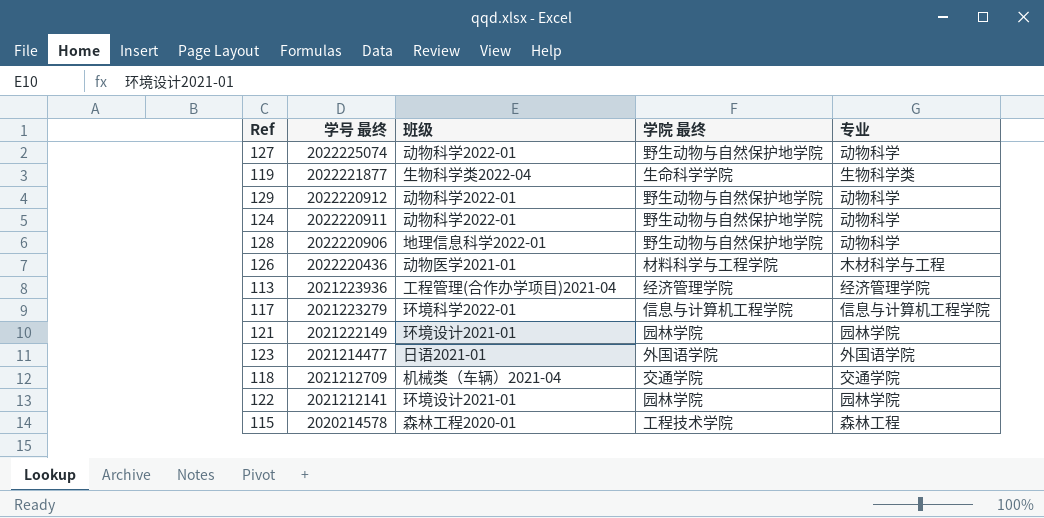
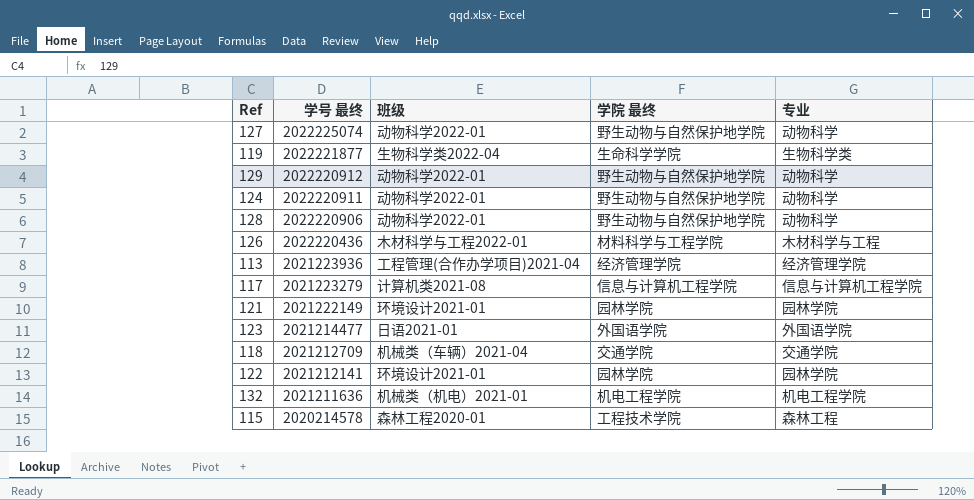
128 | 班级: 地理信息科学2022-01 -> 动物科学2022-01
126 | 班级: 动物医学2021-01 -> 木材科学与工程2022-01
117 | 班级: 环境科学2022-01 -> 计算机类2021-08
row 132: none -> 2021211636 | 机械类（机电）2021-01 | 机电工程学院 | 机电工程学院

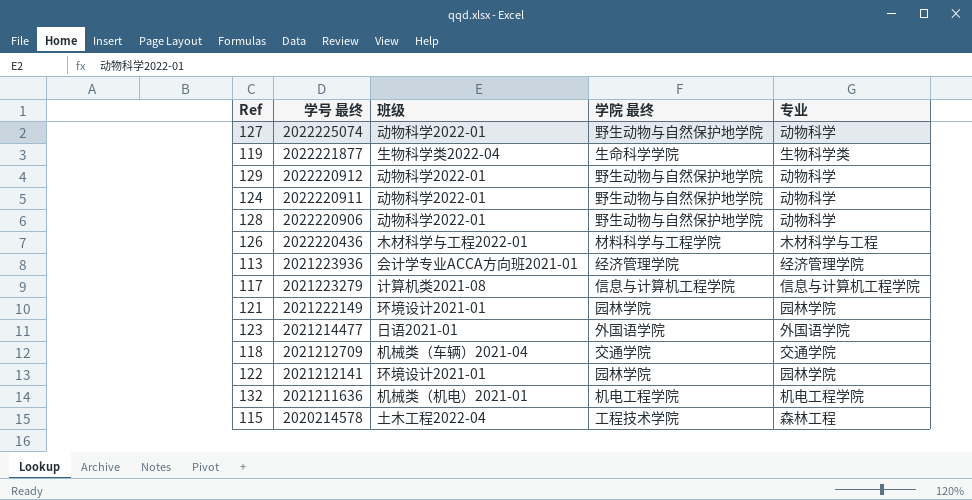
113 | 班级: 工程管理(合作办学项目)2021-04 -> 会计学专业ACCA方向班2021-01
115 | 班级: 森林工程2020-01 -> 土木工程2022-04

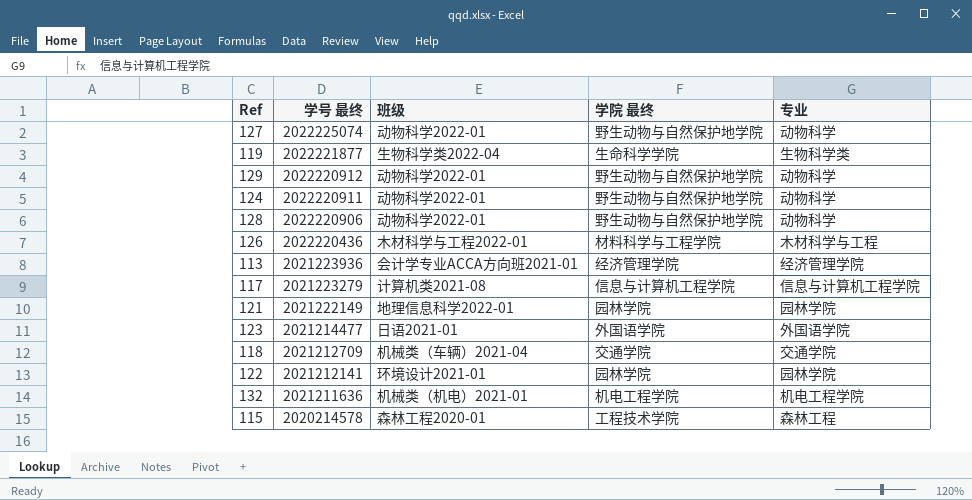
121 | 班级: 环境设计2021-01 -> 地理信息科学2022-01
115 | 班级: 土木工程2022-04 -> 森林工程2020-01

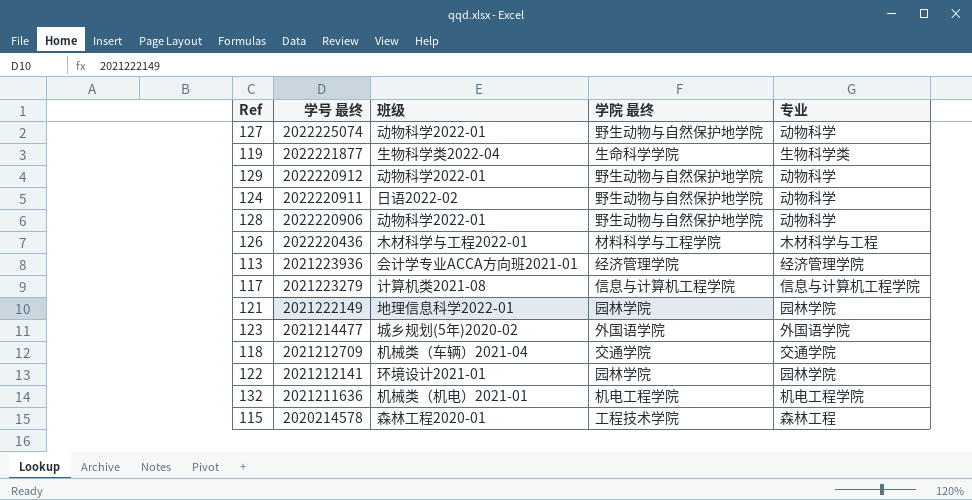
124 | 班级: 动物科学2022-01 -> 日语2022-02
123 | 班级: 日语2021-01 -> 城乡规划(5年)2020-02

